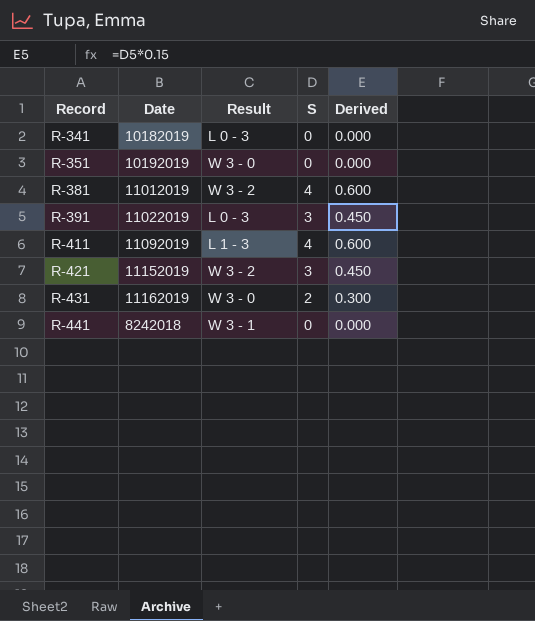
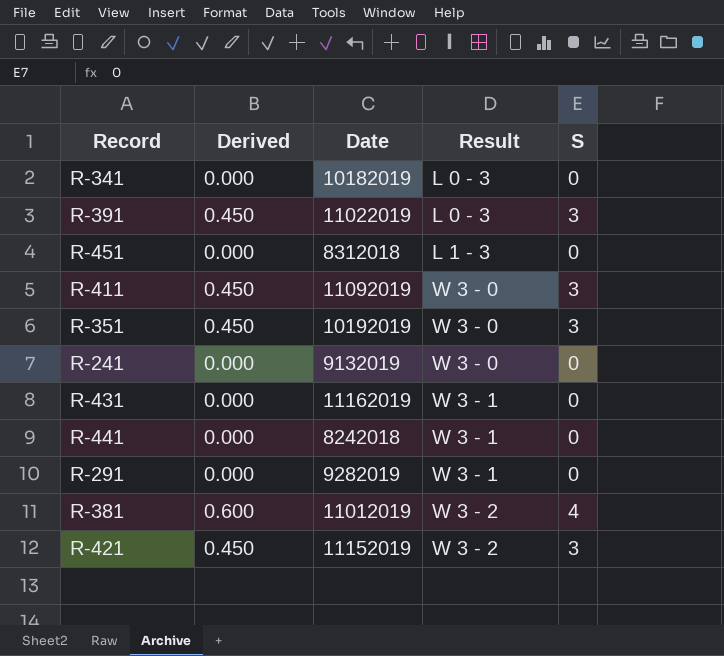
row order: Record ascending -> Result ascending
column Derived | position: 5 -> 2
row R-451: none -> 0.000 | 8312018 | L 1 - 3 | 0
R-411 | Derived: 0.600 -> 0.450
R-411 | Result: L 1 - 3 -> W 3 - 0
R-411 | S: 4 -> 3
R-351 | Derived: 0.000 -> 0.450
R-351 | S: 0 -> 3
row R-241: none -> 0.000 | 9132019 | W 3 - 0 | 0
R-431 | Derived: 0.300 -> 0.000
R-431 | Result: W 3 - 0 -> W 3 - 1
R-431 | S: 2 -> 0
row R-291: none -> 0.000 | 9282019 | W 3 - 1 | 0

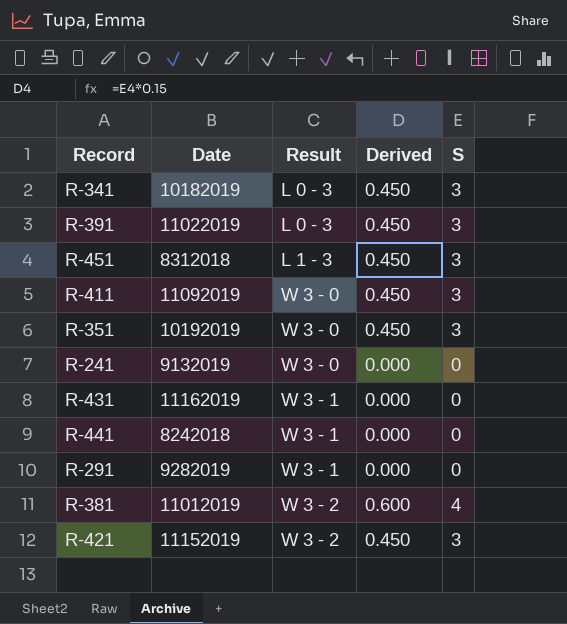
column Derived | position: 2 -> 4
R-341 | Derived: 0.000 -> 0.450
R-341 | S: 0 -> 3
R-451 | Derived: 0.000 -> 0.450
R-451 | S: 0 -> 3

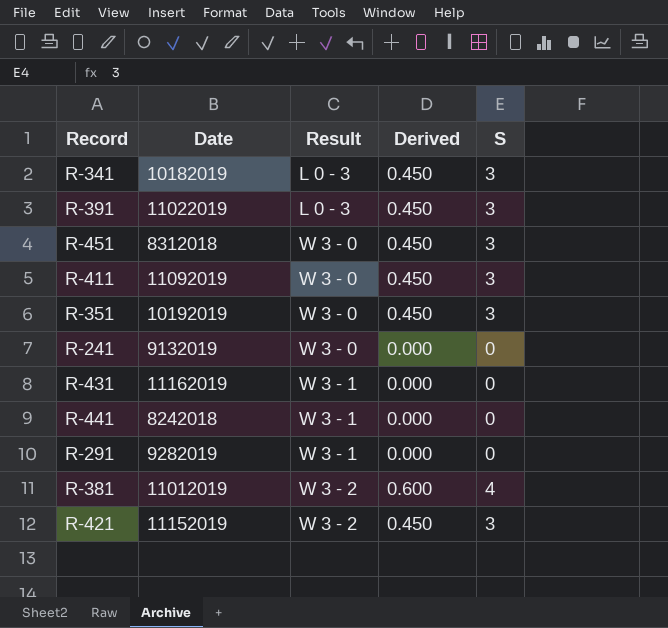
R-451 | Result: L 1 - 3 -> W 3 - 0

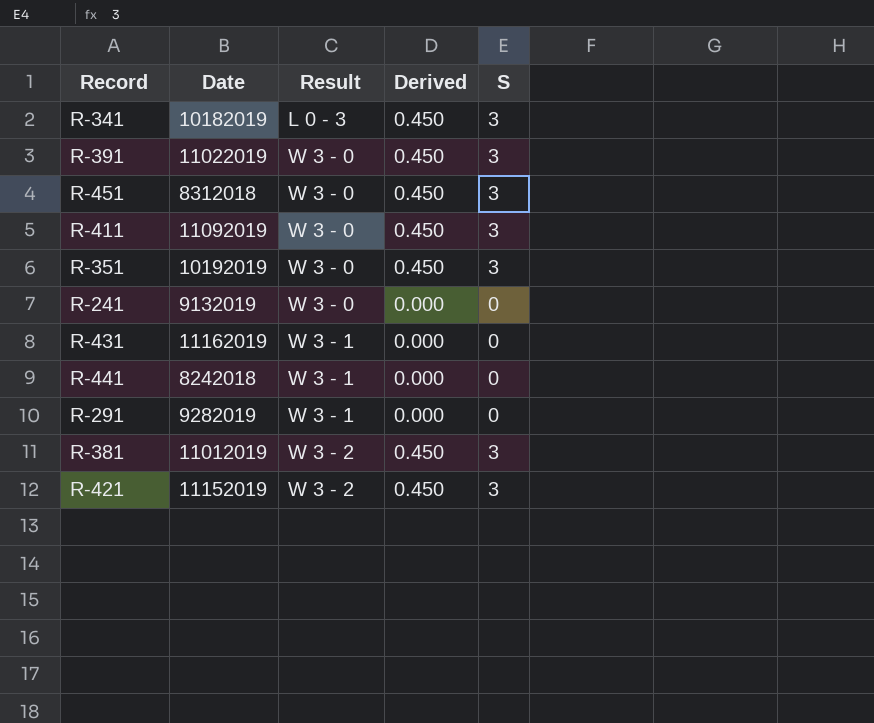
R-391 | Result: L 0 - 3 -> W 3 - 0
R-381 | Derived: 0.600 -> 0.450
R-381 | S: 4 -> 3

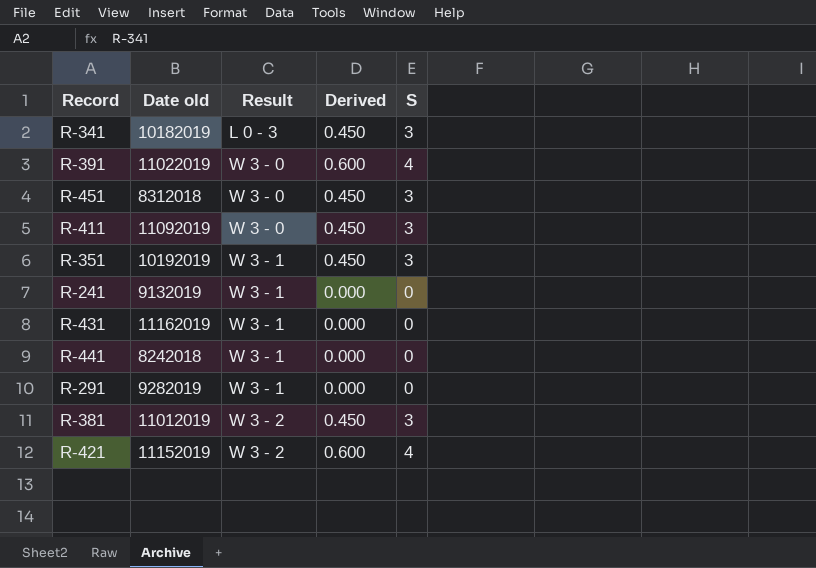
column name: Date -> Date old
R-391 | Derived: 0.450 -> 0.600
R-391 | S: 3 -> 4
R-351 | Result: W 3 - 0 -> W 3 - 1
R-241 | Result: W 3 - 0 -> W 3 - 1
R-421 | Derived: 0.450 -> 0.600
R-421 | S: 3 -> 4

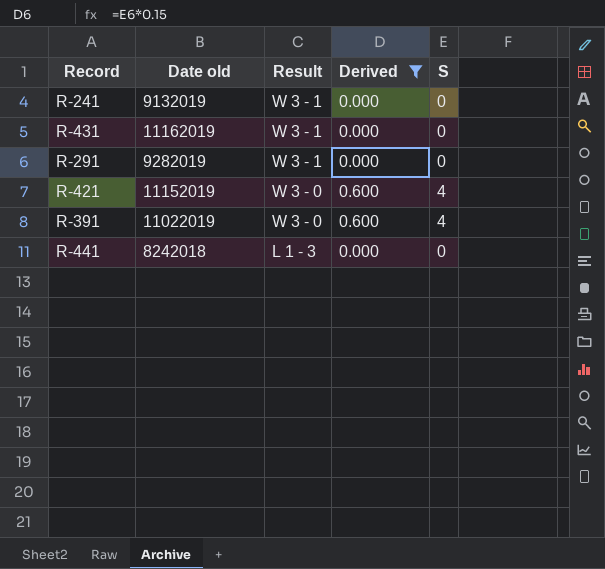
filter: none -> Derived != 0.450
row order: Result ascending -> Result descending
R-421 | Result: W 3 - 2 -> W 3 - 0
R-441 | Result: W 3 - 1 -> L 1 - 3

